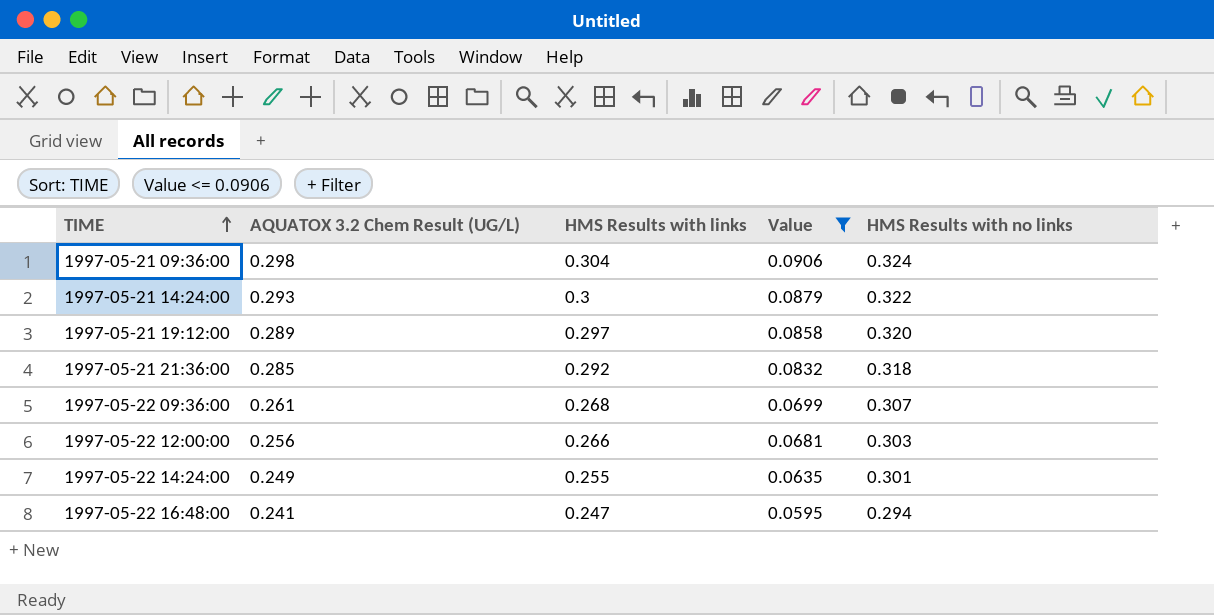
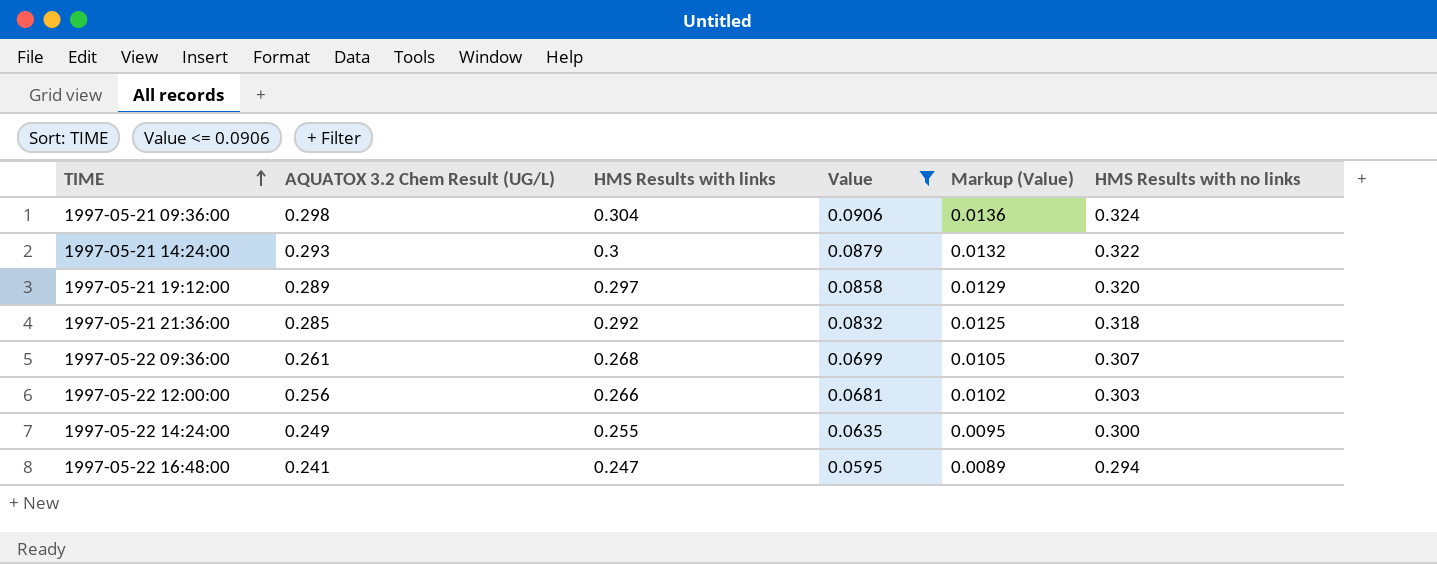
column Markup (Value) | formula: none -> [Value] * 0.15
1997-05-22 14:24:00 | HMS Results with no links: 0.301 -> 0.300

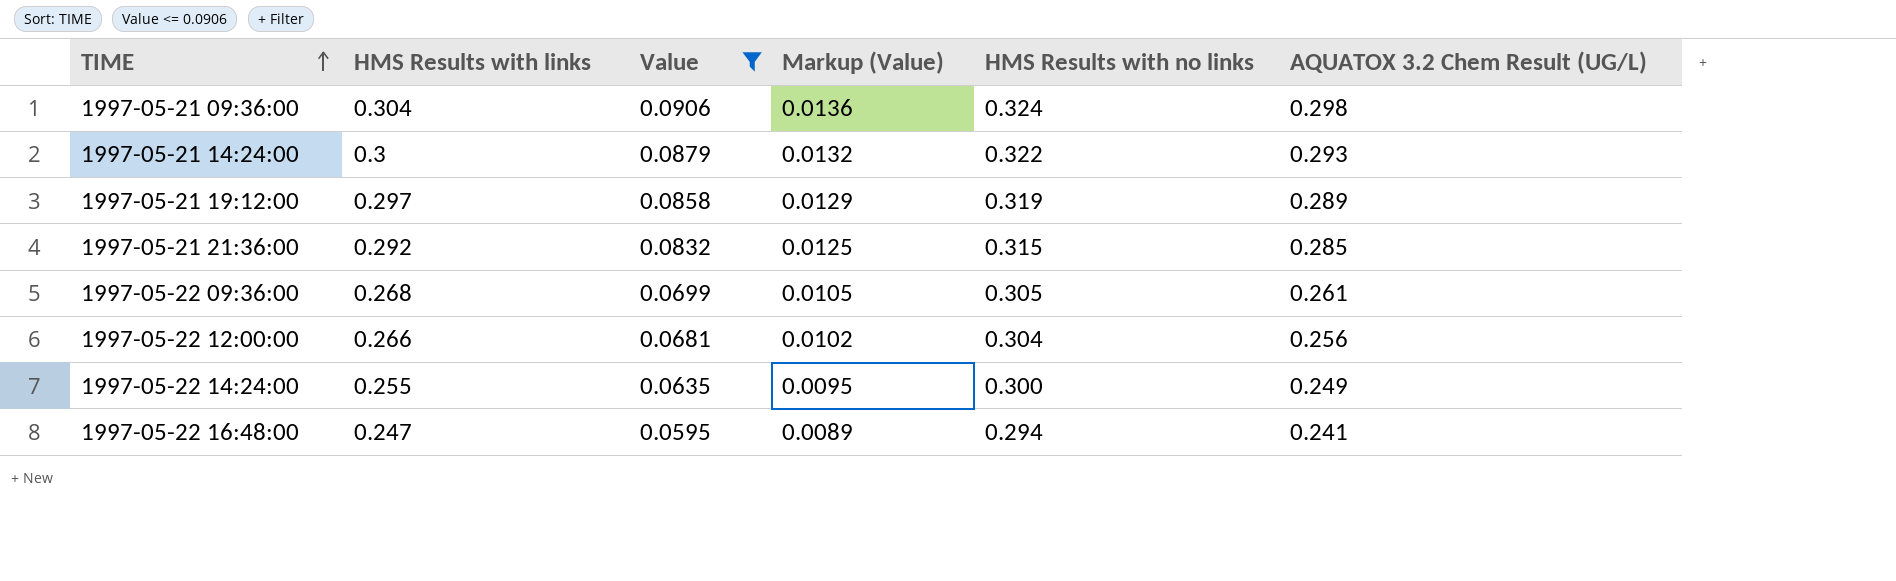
column AQUATOX 3.2 Chem Result (UG/L) | position: 2 -> 6
1997-05-21 19:12:00 | HMS Results with no links: 0.320 -> 0.319
1997-05-21 21:36:00 | HMS Results with no links: 0.318 -> 0.315
1997-05-22 09:36:00 | HMS Results with no links: 0.307 -> 0.305
1997-05-22 12:00:00 | HMS Results with no links: 0.303 -> 0.304

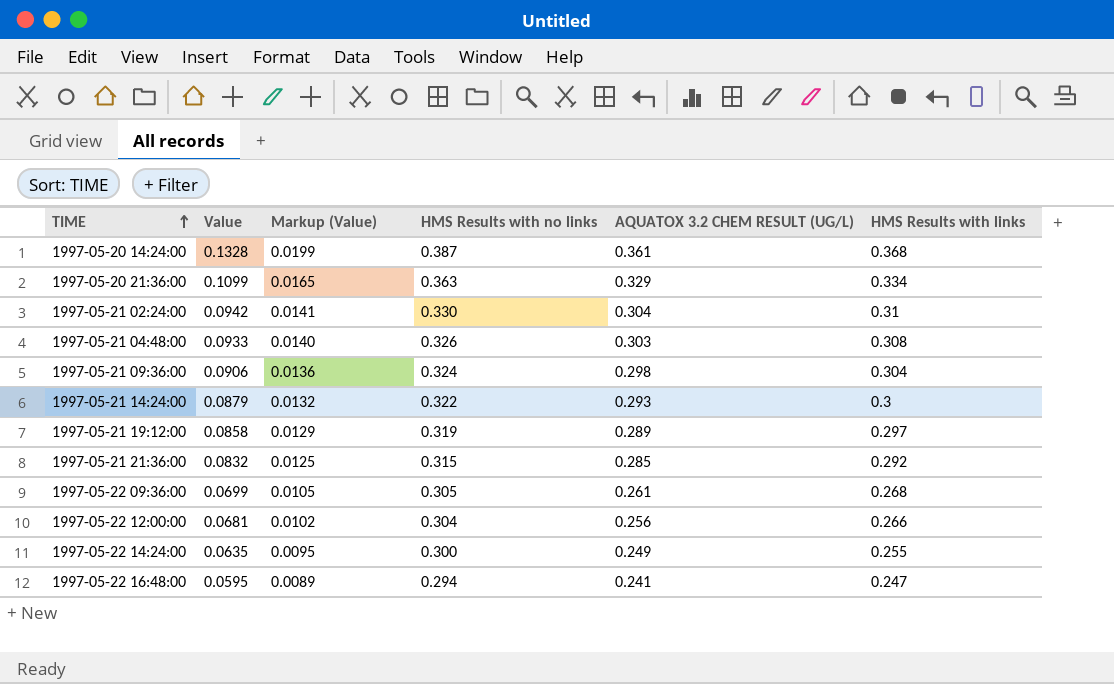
filter: Value <= 0.0906 -> none
column name: AQUATOX 3.2 Chem Result (UG/L) -> AQUATOX 3.2 CHEM RESULT (UG/L)
column HMS Results with links | position: 2 -> 6

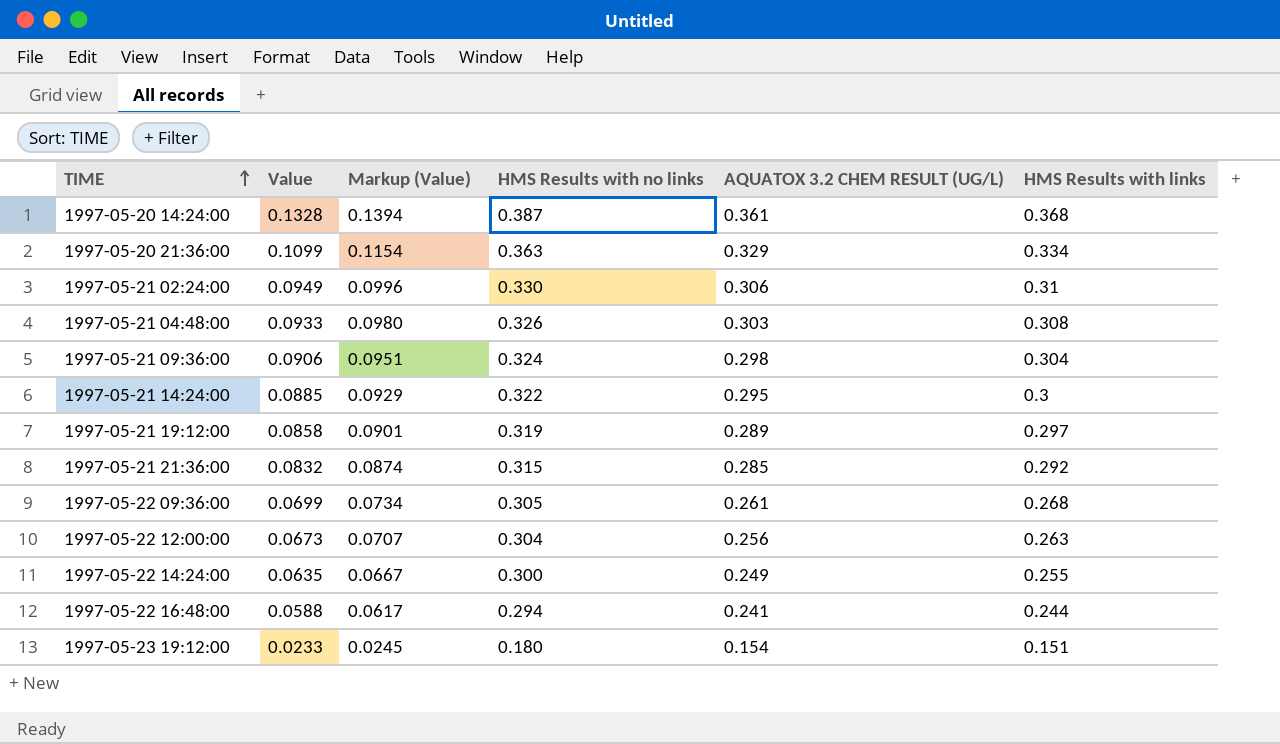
column Markup (Value) | formula: [Value] * 0.15 -> [Value] * 1.05
1997-05-21 02:24:00 | Value: 0.0942 -> 0.0949
1997-05-21 02:24:00 | AQUATOX 3.2 CHEM RESULT (UG/L): 0.304 -> 0.306
1997-05-21 14:24:00 | Value: 0.0879 -> 0.0885
1997-05-21 14:24:00 | AQUATOX 3.2 CHEM RESULT (UG/L): 0.293 -> 0.295
1997-05-22 12:00:00 | Value: 0.0681 -> 0.0673
1997-05-22 12:00:00 | HMS Results with links: 0.266 -> 0.263
1997-05-22 16:48:00 | Value: 0.0595 -> 0.0588
1997-05-22 16:48:00 | HMS Results with links: 0.247 -> 0.244
row 1997-05-23 19:12:00: none -> 0.0233 | 0.0245 | 0.180 | 0.154 | 0.151

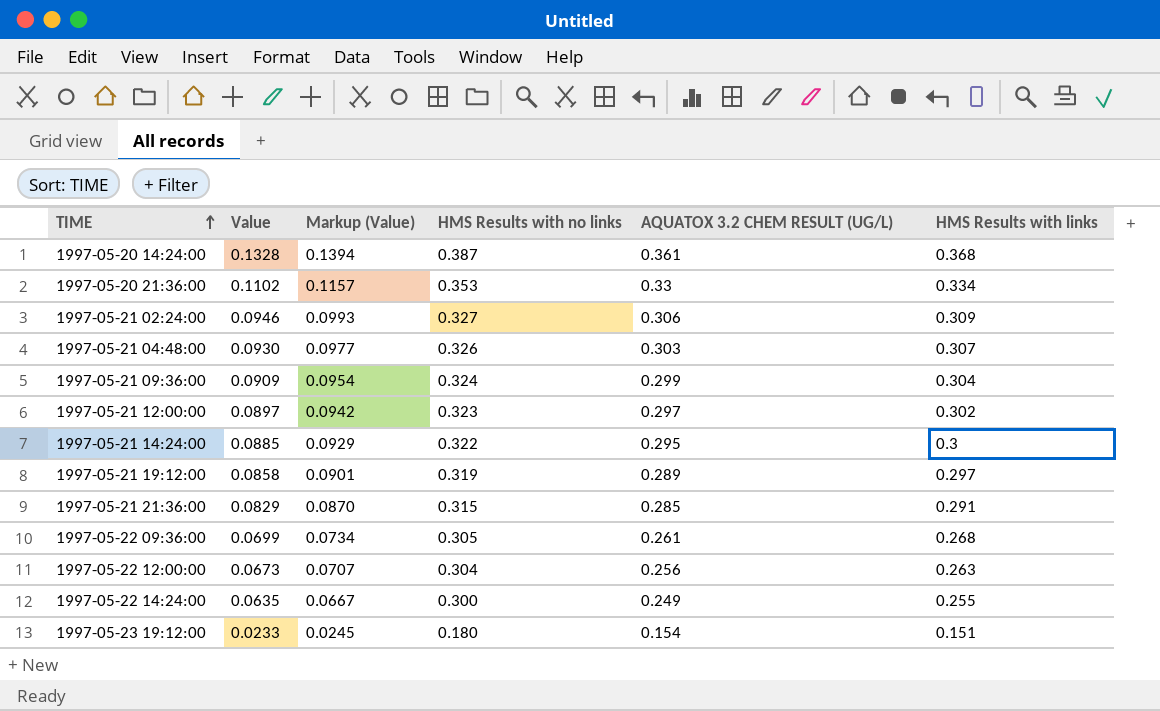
row 1997-05-22 16:48:00: 0.0588 | 0.0617 | 0.294 | 0.241 | 0.244 -> none
1997-05-20 21:36:00 | Value: 0.1099 -> 0.1102
1997-05-20 21:36:00 | Markup (Value): 0.1154 -> 0.1157
1997-05-20 21:36:00 | HMS Results with no links: 0.363 -> 0.353
1997-05-20 21:36:00 | AQUATOX 3.2 CHEM RESULT (UG/L): 0.329 -> 0.33
1997-05-21 02:24:00 | Value: 0.0949 -> 0.0946
1997-05-21 02:24:00 | Markup (Value): 0.0996 -> 0.0993
1997-05-21 02:24:00 | HMS Results with no links: 0.330 -> 0.327
1997-05-21 02:24:00 | HMS Results with links: 0.31 -> 0.309
1997-05-21 04:48:00 | Value: 0.0933 -> 0.0930
1997-05-21 04:48:00 | Markup (Value): 0.0980 -> 0.0977
1997-05-21 04:48:00 | HMS Results with links: 0.308 -> 0.307
1997-05-21 09:36:00 | Value: 0.0906 -> 0.0909
1997-05-21 09:36:00 | Markup (Value): 0.0951 -> 0.0954
1997-05-21 09:36:00 | AQUATOX 3.2 CHEM RESULT (UG/L): 0.298 -> 0.299
row 1997-05-21 12:00:00: none -> 0.0897 | 0.0942 | 0.323 | 0.297 | 0.302
1997-05-21 21:36:00 | Value: 0.0832 -> 0.0829
1997-05-21 21:36:00 | Markup (Value): 0.0874 -> 0.0870
1997-05-21 21:36:00 | HMS Results with links: 0.292 -> 0.291

